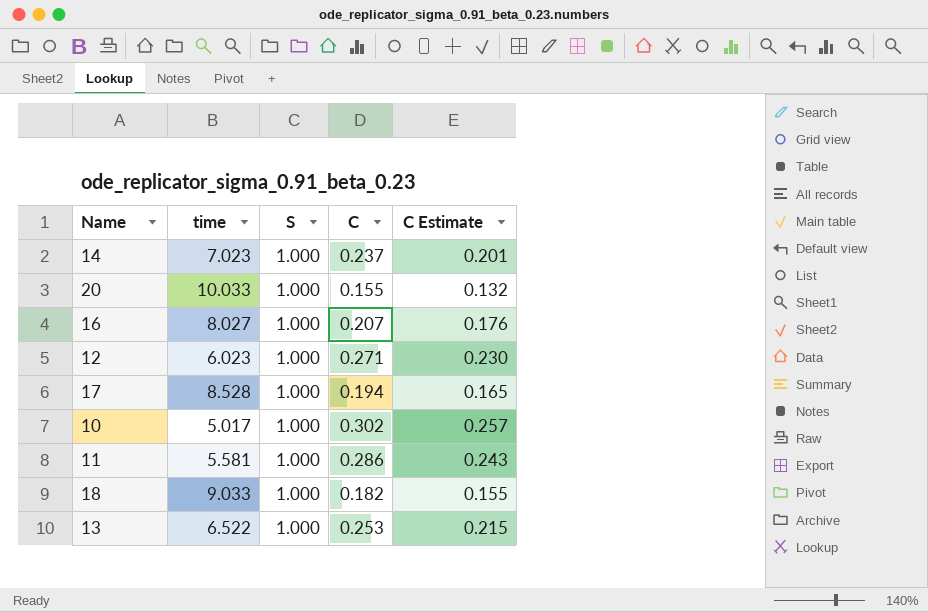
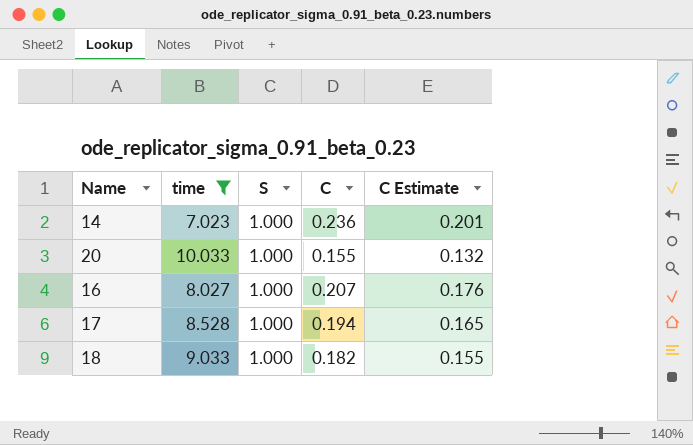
filter: none -> time >= 7.023
14 | C: 0.237 -> 0.236

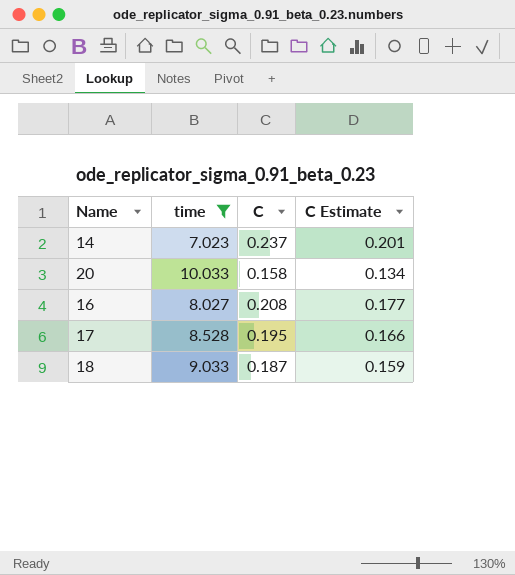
column S | position: 3 -> none
14 | C: 0.236 -> 0.237
20 | C: 0.155 -> 0.158
20 | C Estimate: 0.132 -> 0.134
16 | C: 0.207 -> 0.208
16 | C Estimate: 0.176 -> 0.177
17 | C: 0.194 -> 0.195
17 | C Estimate: 0.165 -> 0.166
18 | C: 0.182 -> 0.187
18 | C Estimate: 0.155 -> 0.159

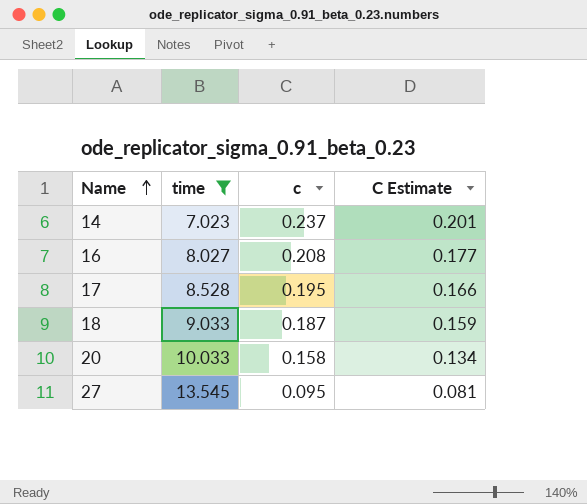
row order: none -> Name ascending
column name: C -> c
row 27: none -> 13.545 | 0.095 | 0.081

